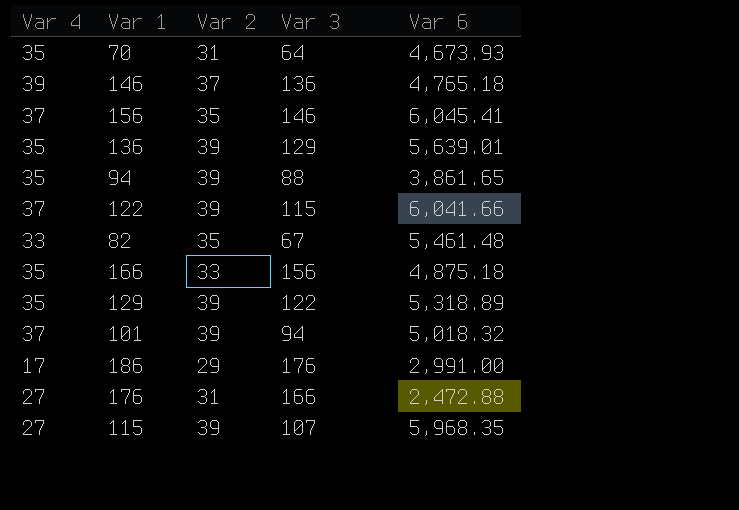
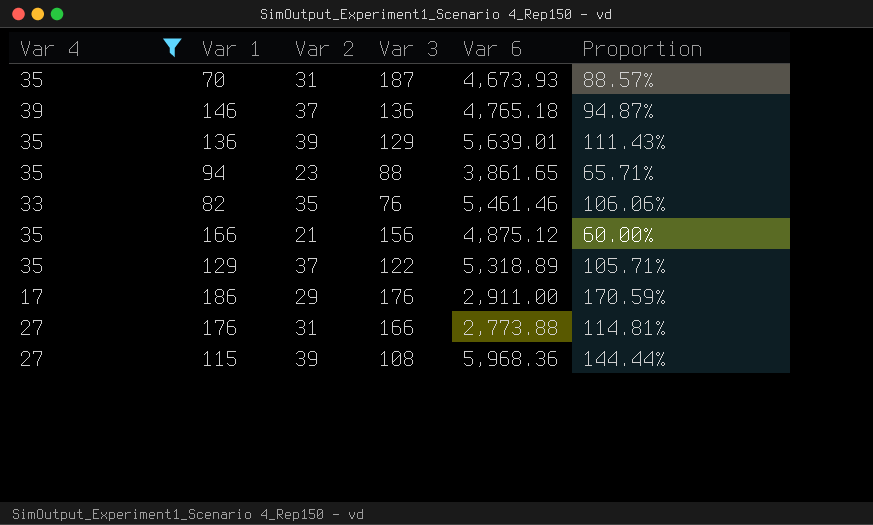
filter: none -> Var 4 != 37
column Proportion | formula: none -> [Var 2] / [Var 4]
70 | Var 3: 64 -> 187
94 | Var 2: 39 -> 23
82 | Var 3: 67 -> 76
82 | Var 6: 5,461.48 -> 5,461.46
166 | Var 2: 33 -> 21
166 | Var 6: 4,875.18 -> 4,875.12
129 | Var 2: 39 -> 37
186 | Var 6: 2,991.00 -> 2,911.00
176 | Var 6: 2,472.88 -> 2,773.88
115 | Var 3: 107 -> 108
115 | Var 6: 5,968.35 -> 5,968.36

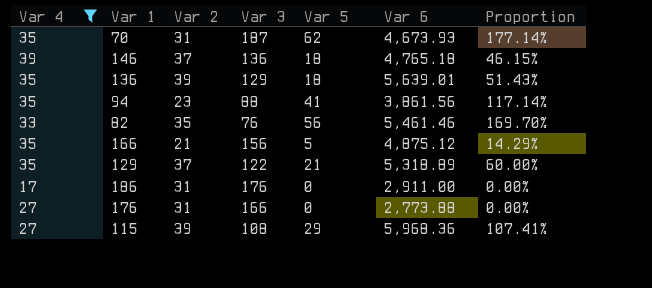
column Var 5 | position: none -> 5
column Proportion | formula: [Var 2] / [Var 4] -> [Var 5] / [Var 4]
94 | Var 6: 3,861.65 -> 3,861.56
186 | Var 2: 29 -> 31

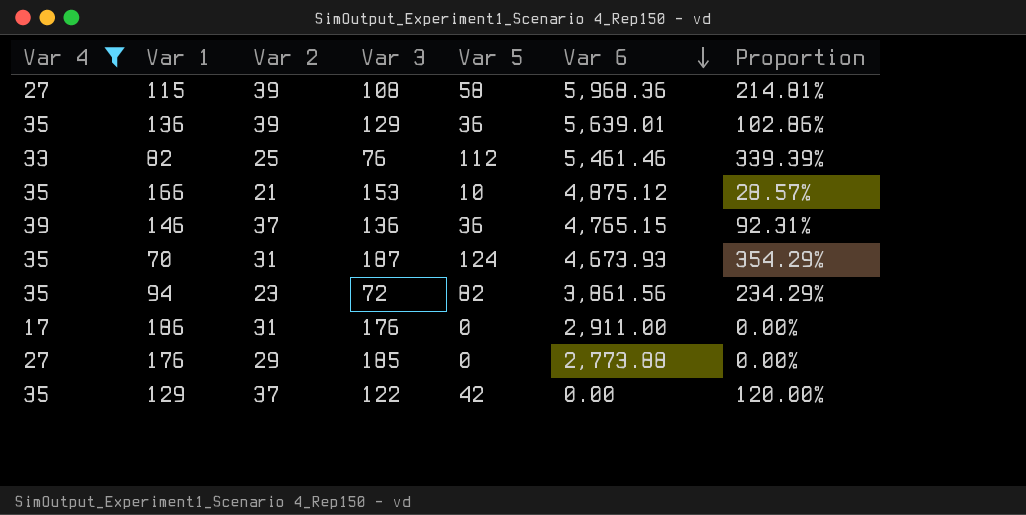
row order: none -> Var 6 descending
115 | Var 5: 29 -> 58
115 | Proportion: 107.41% -> 214.81%
136 | Var 5: 18 -> 36
136 | Proportion: 51.43% -> 102.86%
82 | Var 2: 35 -> 25
82 | Var 5: 56 -> 112
82 | Proportion: 169.70% -> 339.39%
166 | Var 3: 156 -> 153
166 | Var 5: 5 -> 10
166 | Proportion: 14.29% -> 28.57%
146 | Var 5: 18 -> 36
146 | Var 6: 4,765.18 -> 4,765.15
146 | Proportion: 46.15% -> 92.31%
70 | Var 5: 62 -> 124
70 | Proportion: 177.14% -> 354.29%
94 | Var 3: 88 -> 72
94 | Var 5: 41 -> 82
94 | Proportion: 117.14% -> 234.29%
176 | Var 2: 31 -> 29
176 | Var 3: 166 -> 185
129 | Var 5: 21 -> 42
129 | Var 6: 5,318.89 -> 0.00
129 | Proportion: 60.00% -> 120.00%

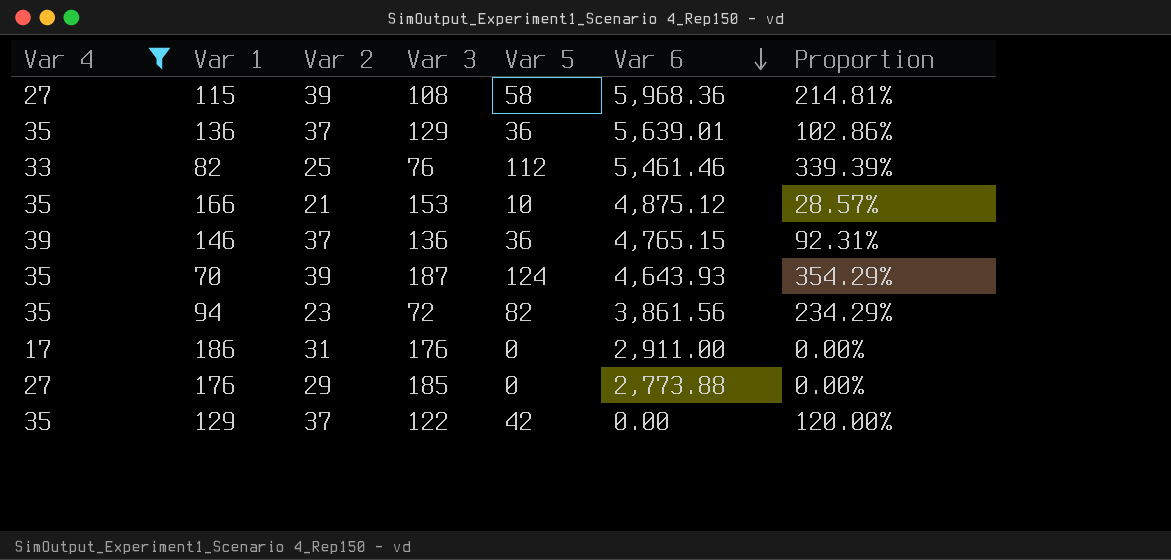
136 | Var 2: 39 -> 37
70 | Var 2: 31 -> 39
70 | Var 6: 4,673.93 -> 4,643.93

